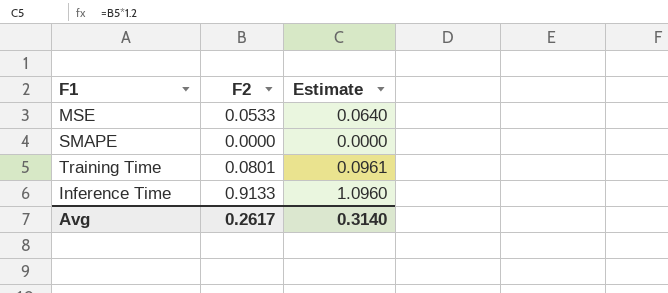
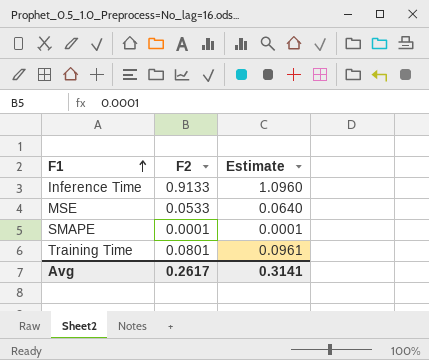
row order: none -> F1 ascending
SMAPE | F2: 0.0000 -> 0.0001
SMAPE | Estimate: 0.0000 -> 0.0001
Avg | Estimate: 0.3140 -> 0.3141

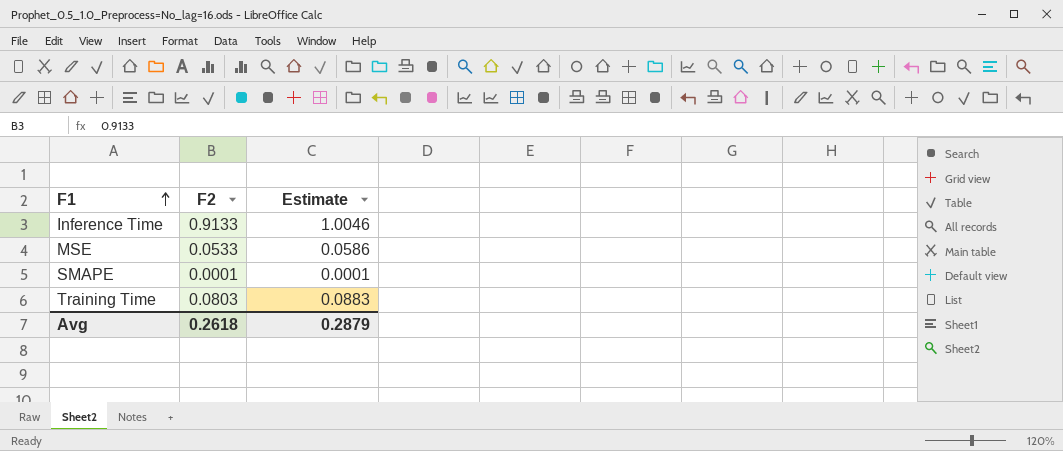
column Estimate | formula: [F2] * 1.2 -> [F2] * 1.1
Training Time | F2: 0.0801 -> 0.0803
Avg | F2: 0.2617 -> 0.2618
Avg | Estimate: 0.3141 -> 0.2879

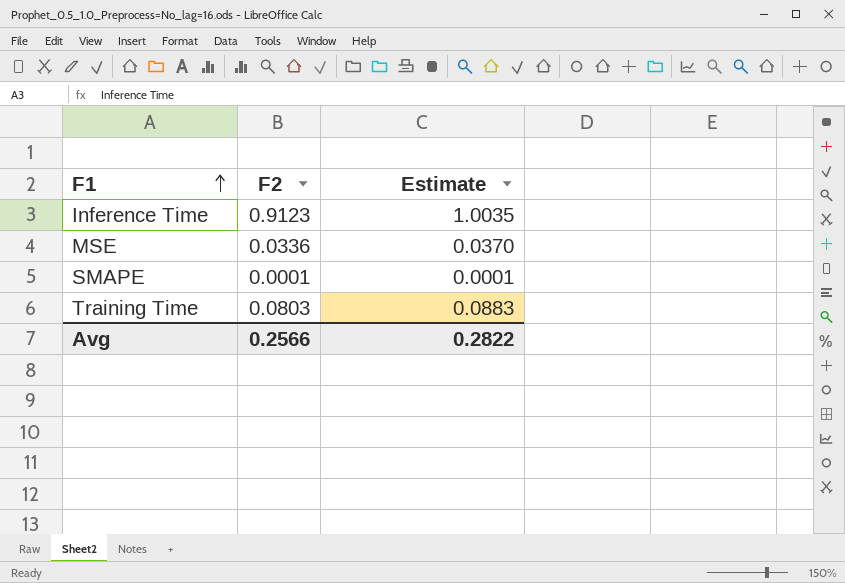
Inference Time | F2: 0.9133 -> 0.9123
Inference Time | Estimate: 1.0046 -> 1.0035
MSE | F2: 0.0533 -> 0.0336
MSE | Estimate: 0.0586 -> 0.0370
Avg | F2: 0.2618 -> 0.2566
Avg | Estimate: 0.2879 -> 0.2822

